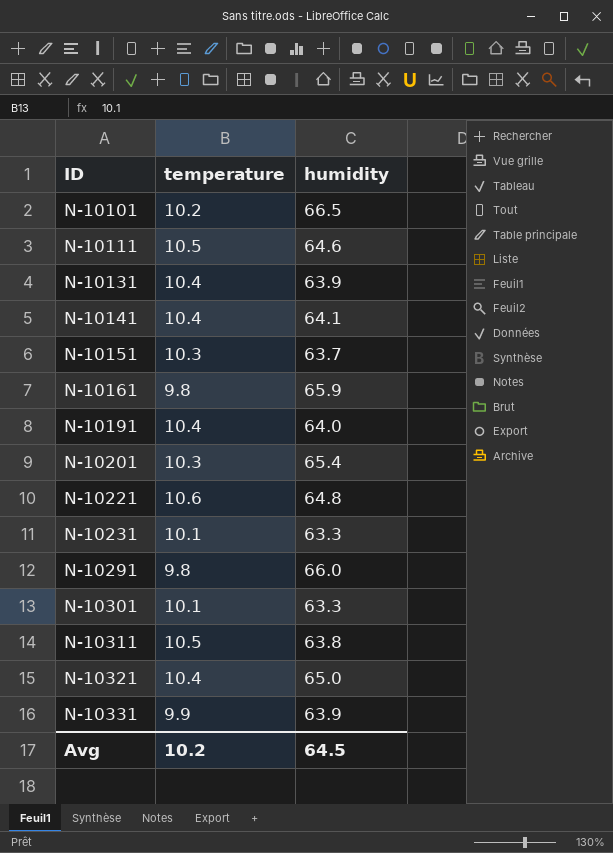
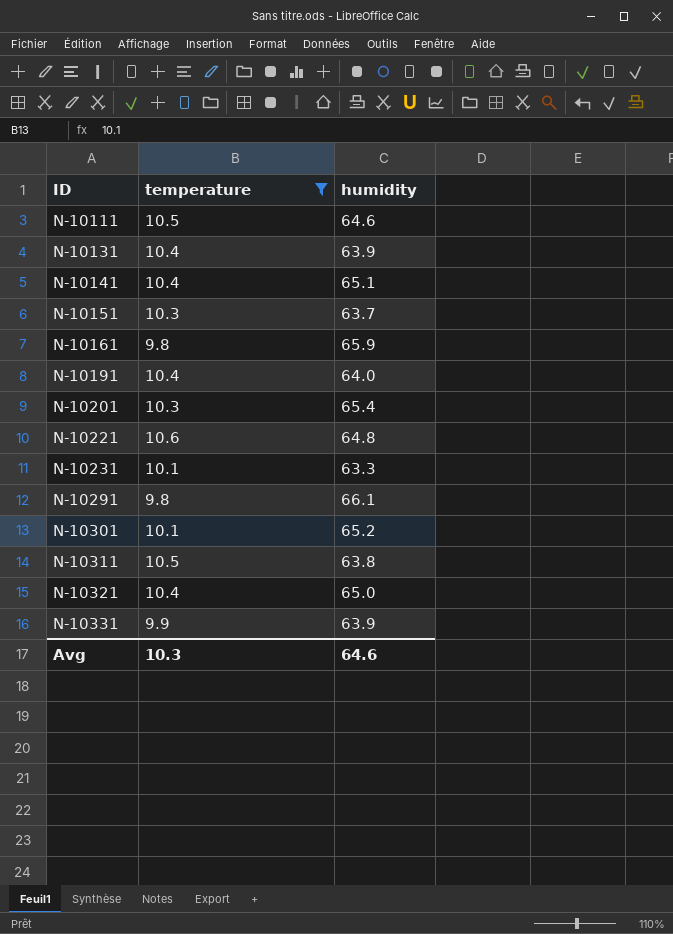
filter: none -> temperature != 10.2
N-10141 | humidity: 64.1 -> 65.1
N-10291 | humidity: 66.0 -> 66.1
N-10301 | humidity: 63.3 -> 65.2
Avg | temperature: 10.2 -> 10.3
Avg | humidity: 64.5 -> 64.6

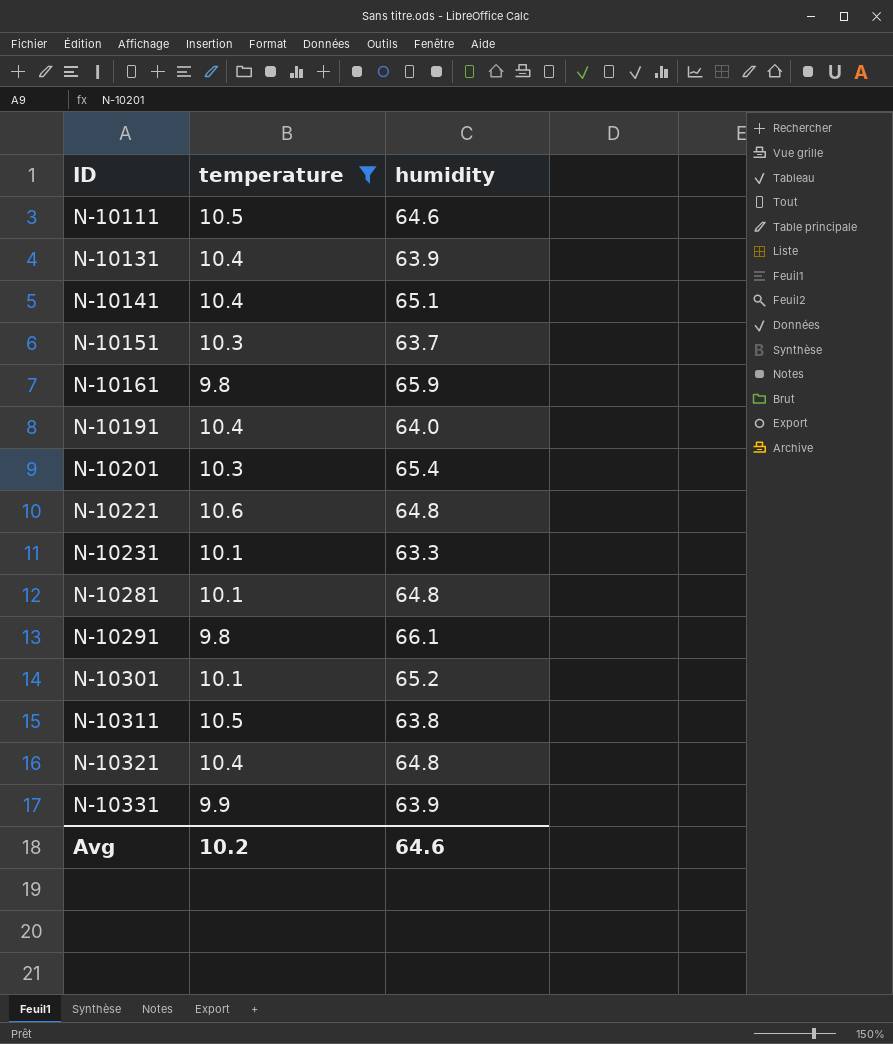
row N-10281: none -> 10.1 | 64.8
N-10321 | humidity: 65.0 -> 64.8
Avg | temperature: 10.3 -> 10.2

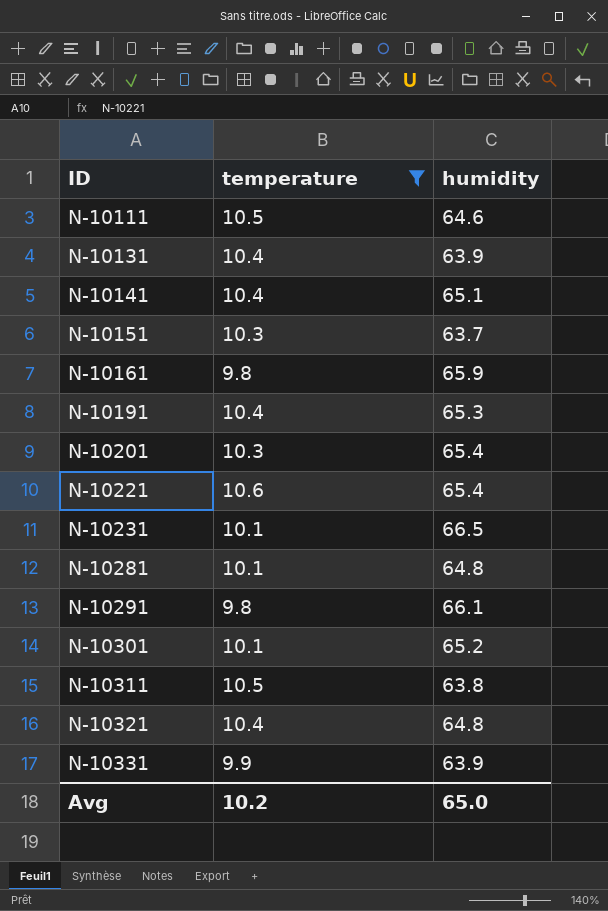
N-10191 | humidity: 64.0 -> 65.3
N-10221 | humidity: 64.8 -> 65.4
N-10231 | humidity: 63.3 -> 66.5
Avg | humidity: 64.6 -> 65.0

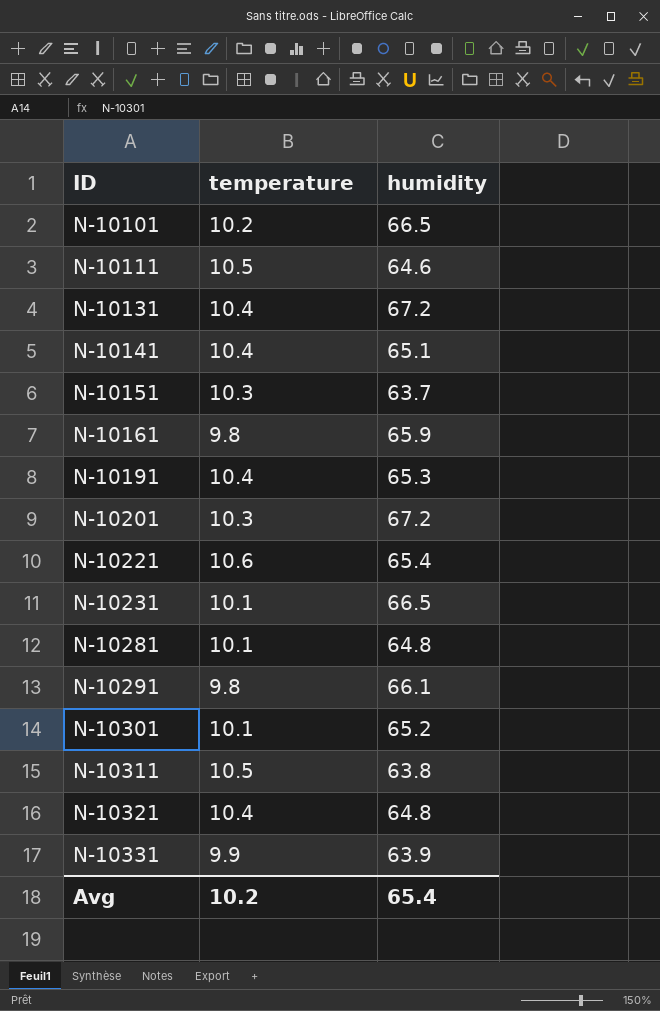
filter: temperature != 10.2 -> none
N-10131 | humidity: 63.9 -> 67.2
N-10201 | humidity: 65.4 -> 67.2
Avg | humidity: 65.0 -> 65.4

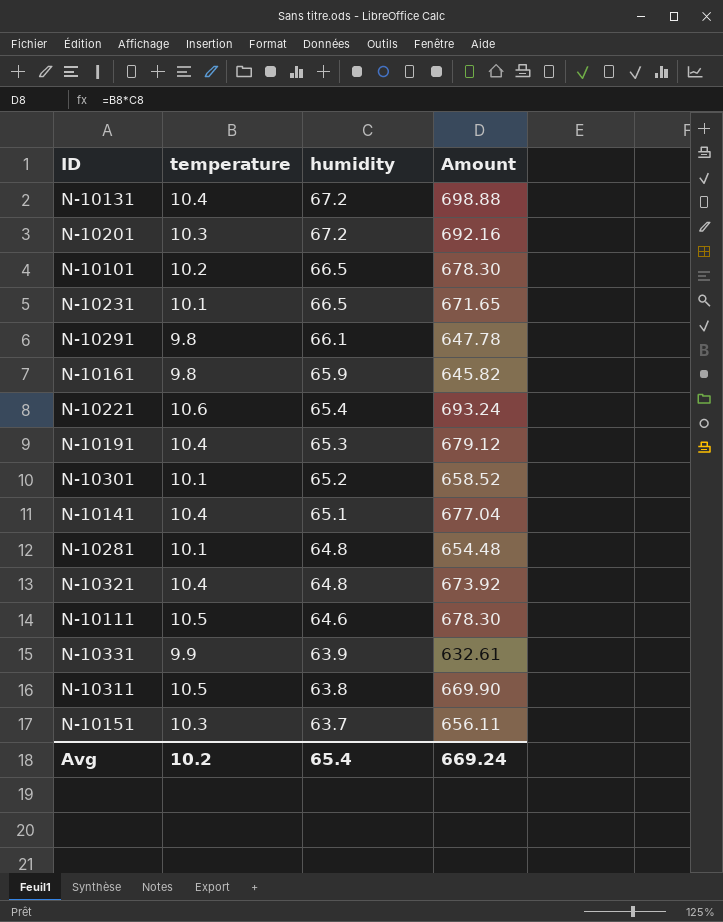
row order: ID ascending -> humidity descending
column Amount | formula: none -> [temperature] * [humidity]

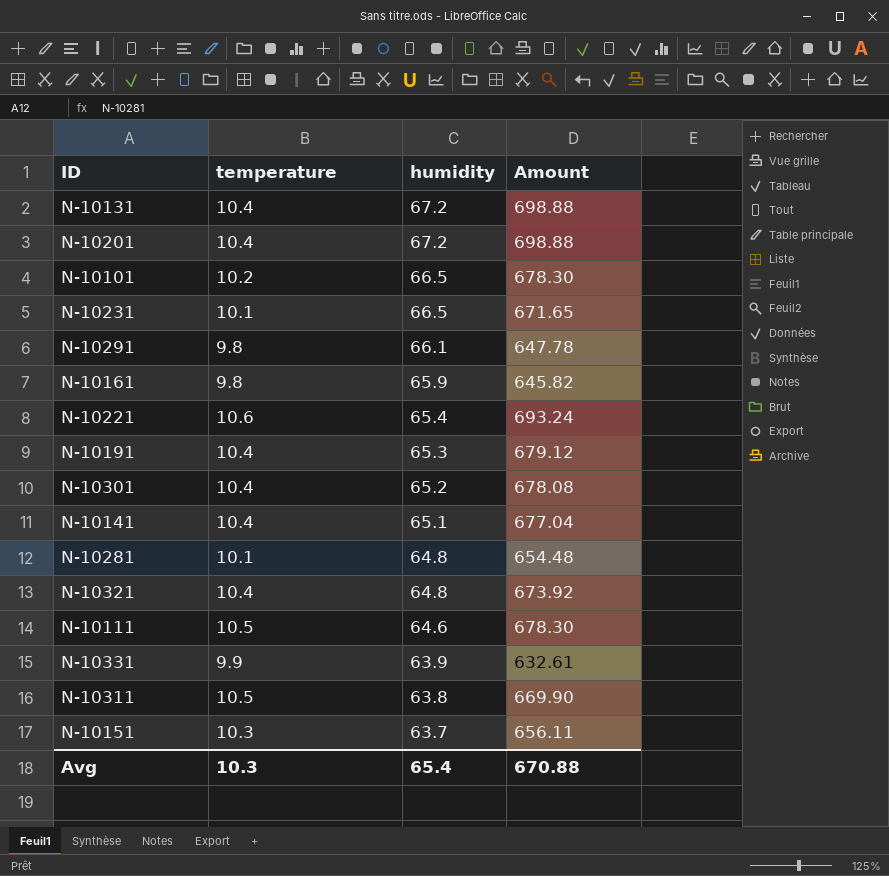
N-10201 | temperature: 10.3 -> 10.4
N-10201 | Amount: 692.16 -> 698.88
N-10301 | temperature: 10.1 -> 10.4
N-10301 | Amount: 658.52 -> 678.08
Avg | temperature: 10.2 -> 10.3
Avg | Amount: 669.24 -> 670.88

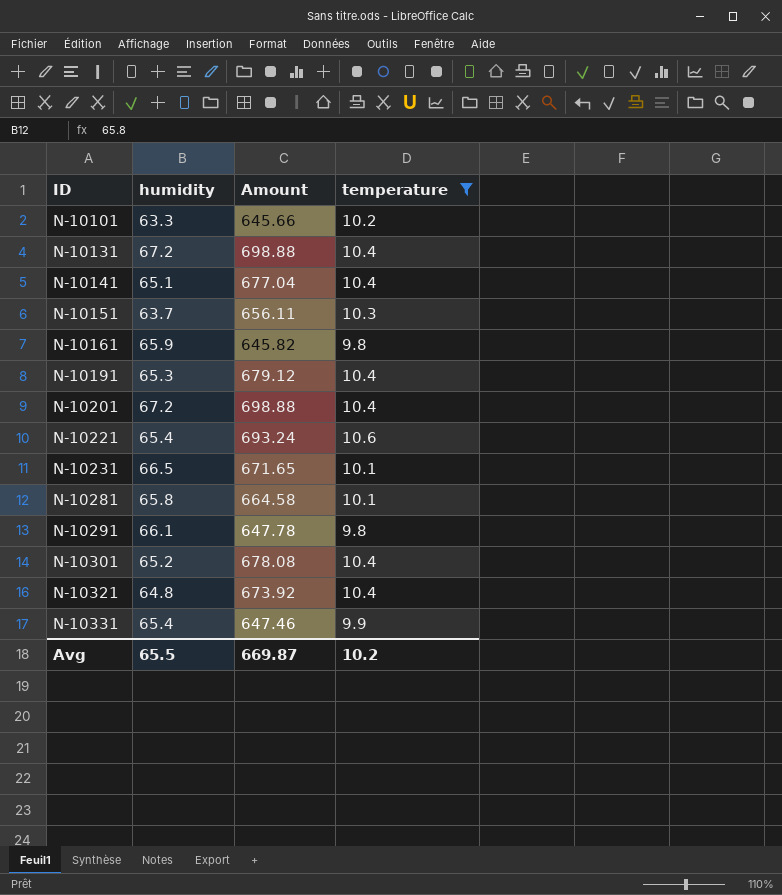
filter: none -> temperature != 10.5
row order: humidity descending -> ID ascending
column temperature | position: 2 -> 4
N-10101 | humidity: 66.5 -> 63.3
N-10101 | Amount: 678.30 -> 645.66
N-10281 | humidity: 64.8 -> 65.8
N-10281 | Amount: 654.48 -> 664.58
N-10331 | humidity: 63.9 -> 65.4
N-10331 | Amount: 632.61 -> 647.46
Avg | humidity: 65.4 -> 65.5
Avg | Amount: 670.88 -> 669.87
Avg | temperature: 10.3 -> 10.2

